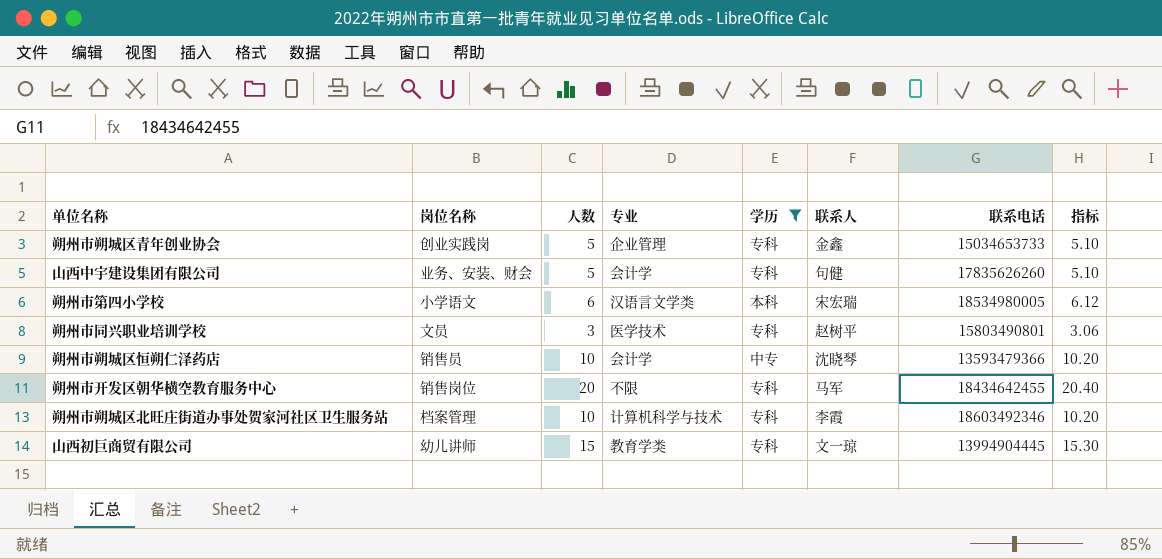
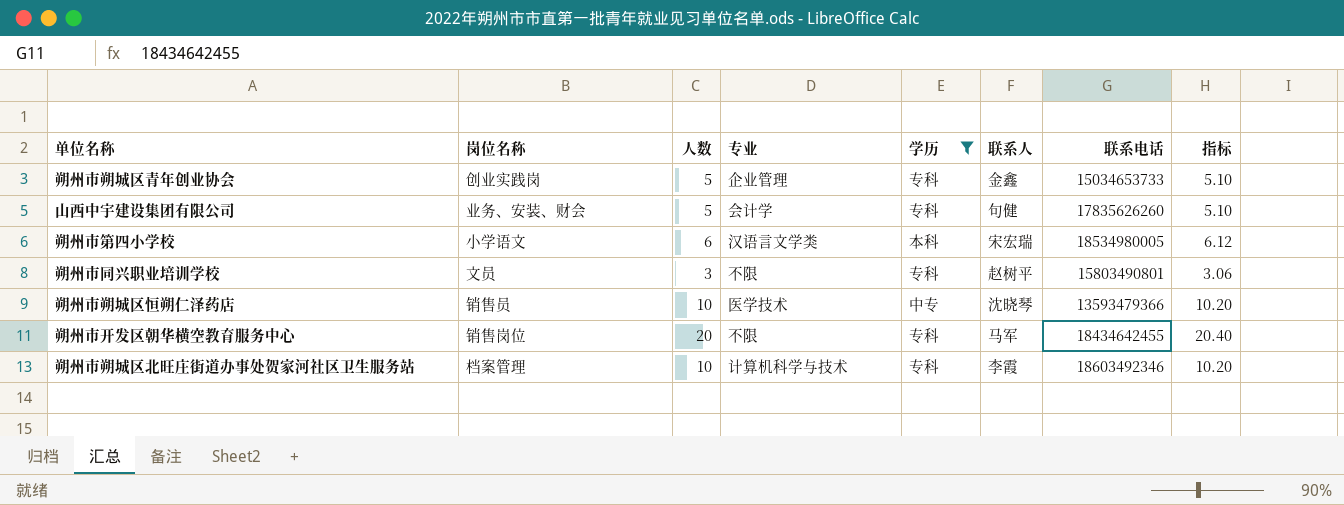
row 山西初巨商贸有限公司: 幼儿讲师 | 15 | 教育学类 | 专科 | 文一琼 | 13994904445 | 15.30 -> none
朔州市同兴职业培训学校 | 专业: 医学技术 -> 不限
朔州市朔城区恒朔仁泽药店 | 专业: 会计学 -> 医学技术

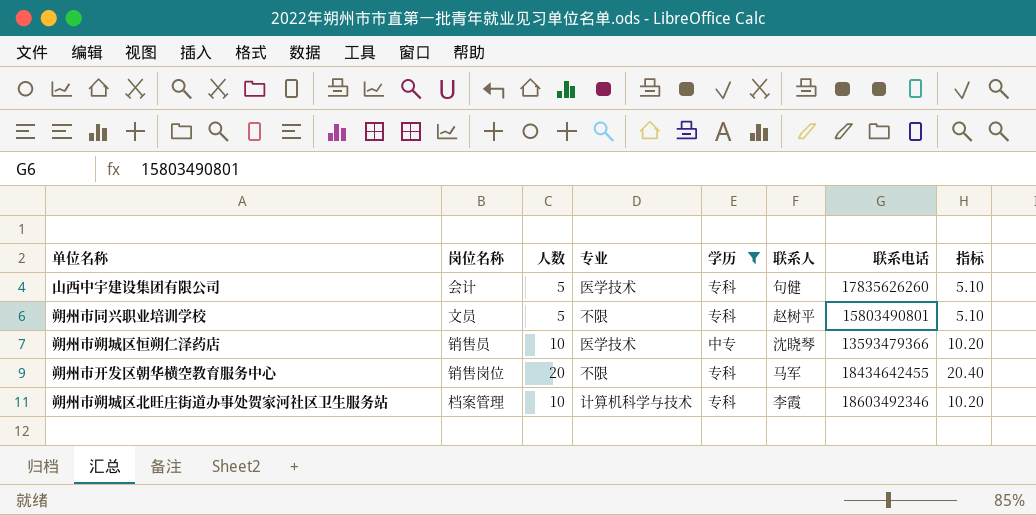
row 朔州市朔城区青年创业协会: 创业实践岗 | 5 | 企业管理 | 专科 | 金鑫 | 15034653733 | 5.10 -> none
row 朔州市第四小学校: 小学语文 | 6 | 汉语言文学类 | 本科 | 宋宏瑞 | 18534980005 | 6.12 -> none
山西中宇建设集团有限公司 | 岗位名称: 业务、安装、财会 -> 会计
山西中宇建设集团有限公司 | 专业: 会计学 -> 医学技术
朔州市同兴职业培训学校 | 人数: 3 -> 5
朔州市同兴职业培训学校 | 指标: 3.06 -> 5.10

